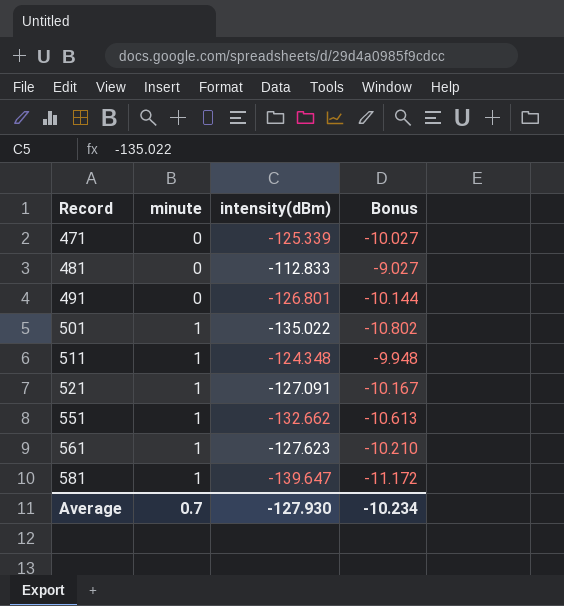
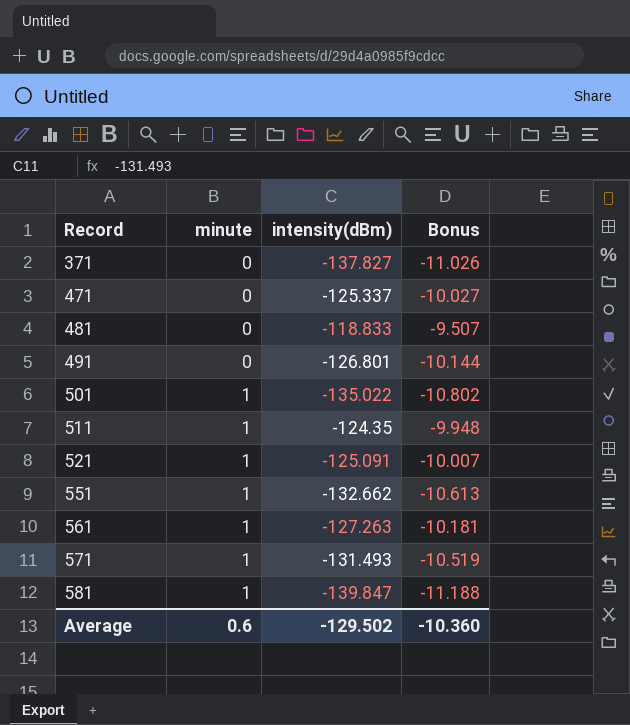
row 371: none -> 0 | -137.827 | -11.026
471 | intensity(dBm): -125.339 -> -125.337
481 | intensity(dBm): -112.833 -> -118.833
481 | Bonus: -9.027 -> -9.507
511 | intensity(dBm): -124.348 -> -124.35
521 | intensity(dBm): -127.091 -> -125.091
521 | Bonus: -10.167 -> -10.007
561 | intensity(dBm): -127.623 -> -127.263
561 | Bonus: -10.210 -> -10.181
row 571: none -> 1 | -131.493 | -10.519
581 | intensity(dBm): -139.647 -> -139.847
581 | Bonus: -11.172 -> -11.188
Average | minute: 0.7 -> 0.6
Average | intensity(dBm): -127.930 -> -129.502
Average | Bonus: -10.234 -> -10.360

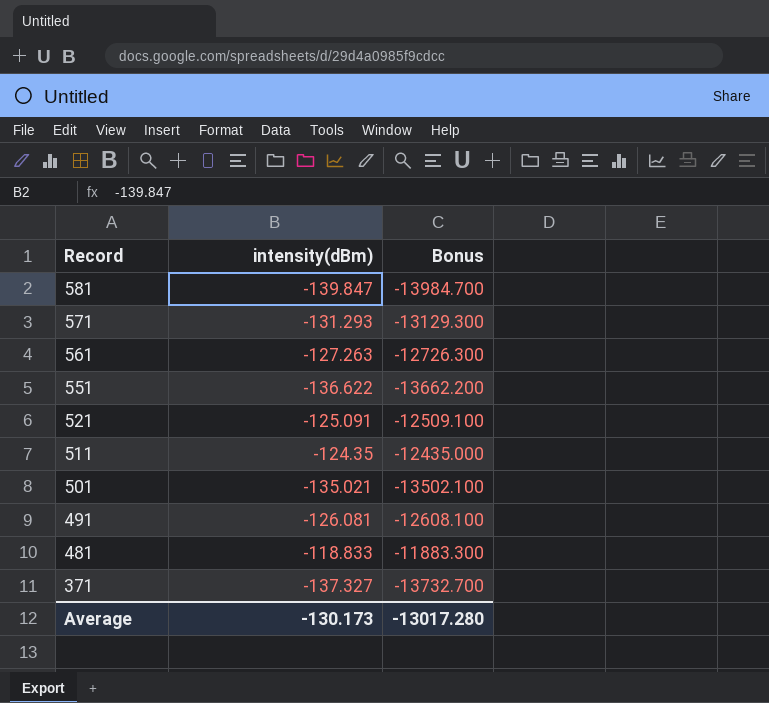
row order: Record ascending -> Record descending
column minute | position: 2 -> none
column Bonus | formula: [intensity(dBm)] * 0.08 -> [intensity(dBm)] * 100
row 471: 0 | -125.337 | -10.027 -> none
571 | intensity(dBm): -131.493 -> -131.293
551 | intensity(dBm): -132.662 -> -136.622
501 | intensity(dBm): -135.022 -> -135.021
491 | intensity(dBm): -126.801 -> -126.081
371 | intensity(dBm): -137.827 -> -137.327
Average | intensity(dBm): -129.502 -> -130.173
Average | Bonus: -10.360 -> -13017.280

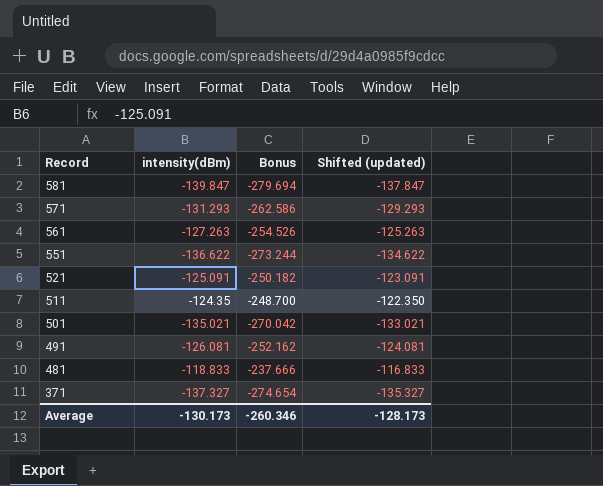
column Bonus | formula: [intensity(dBm)] * 100 -> [intensity(dBm)] * 2
column Shifted (updated) | formula: none -> [intensity(dBm)] + 2
Average | Bonus: -13017.280 -> -260.346

